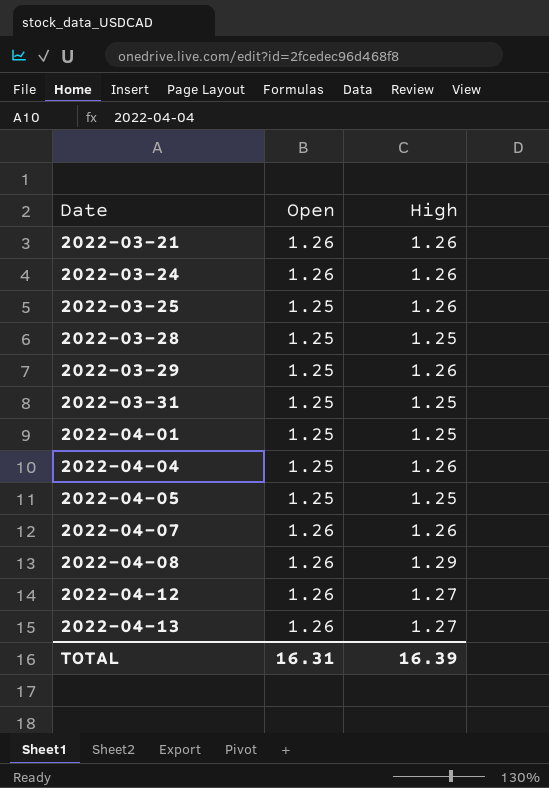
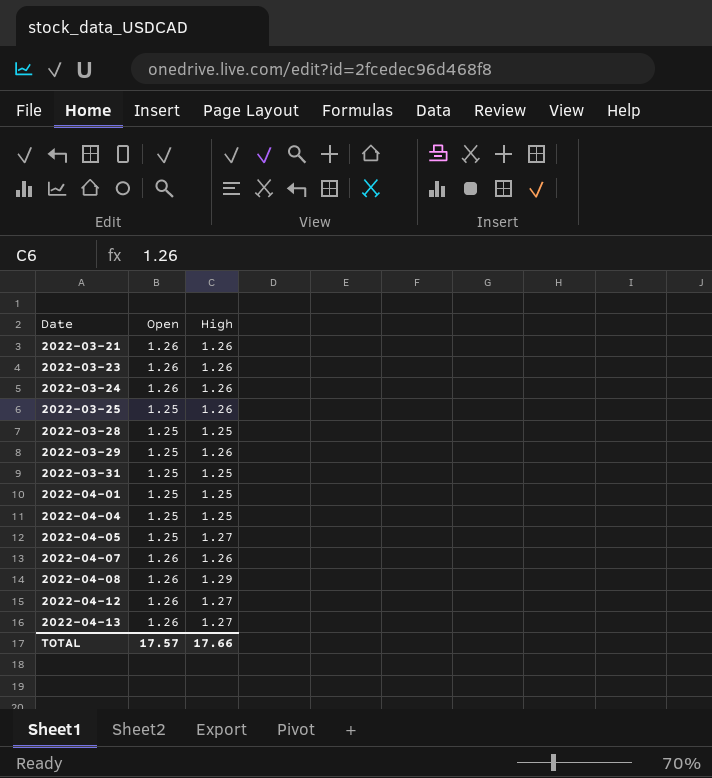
row 2022-03-23: none -> 1.26 | 1.26
2022-04-04 | High: 1.26 -> 1.25
2022-04-05 | High: 1.25 -> 1.27
TOTAL | Open: 16.31 -> 17.57
TOTAL | High: 16.39 -> 17.66

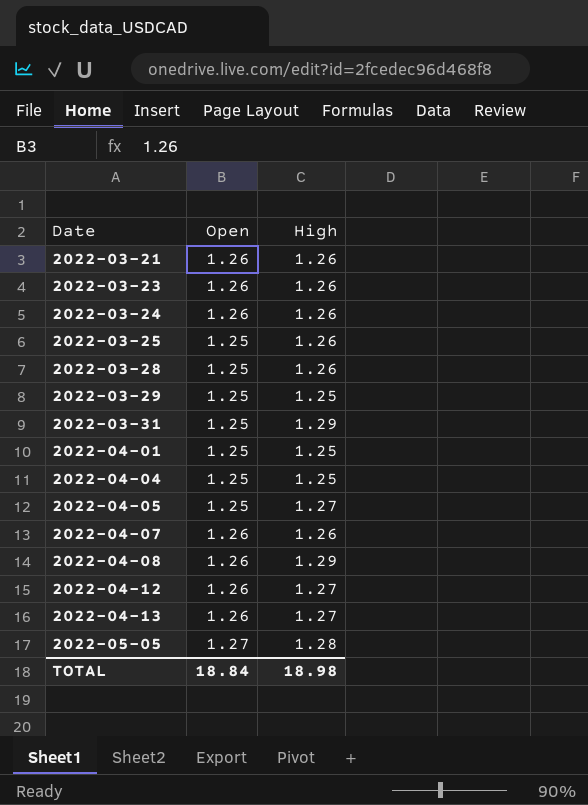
2022-03-28 | High: 1.25 -> 1.26
2022-03-29 | High: 1.26 -> 1.25
2022-03-31 | High: 1.25 -> 1.29
row 2022-05-05: none -> 1.27 | 1.28
TOTAL | Open: 17.57 -> 18.84
TOTAL | High: 17.66 -> 18.98

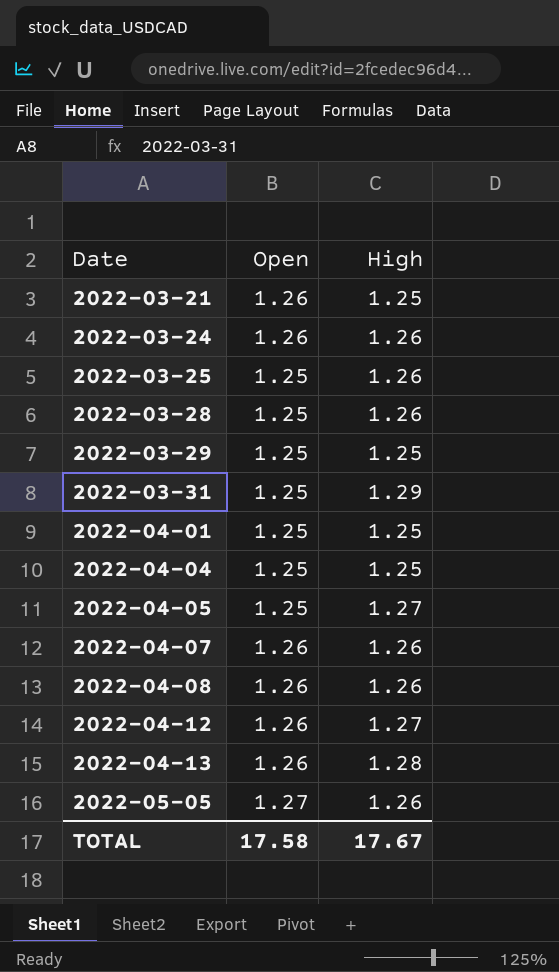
row 2022-03-23: 1.26 | 1.26 -> none
2022-03-21 | High: 1.26 -> 1.25
2022-04-08 | High: 1.29 -> 1.26
2022-04-13 | High: 1.27 -> 1.28
2022-05-05 | High: 1.28 -> 1.26
TOTAL | Open: 18.84 -> 17.58
TOTAL | High: 18.98 -> 17.67

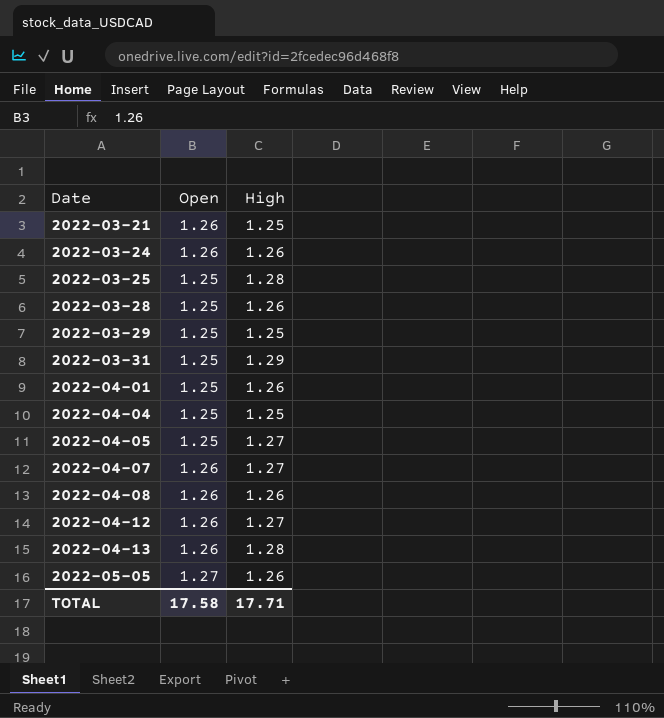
2022-03-25 | High: 1.26 -> 1.28
2022-04-01 | High: 1.25 -> 1.26
2022-04-07 | High: 1.26 -> 1.27
TOTAL | High: 17.67 -> 17.71

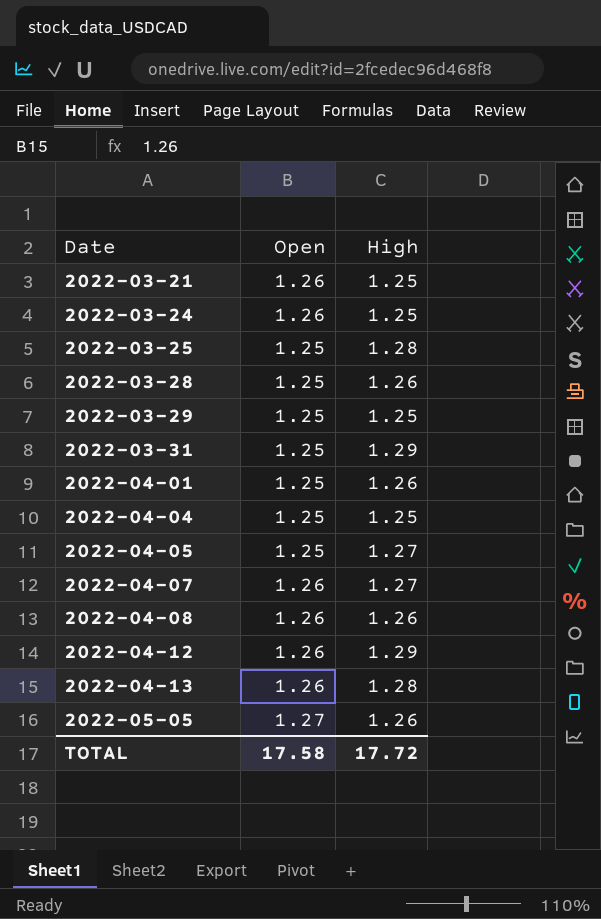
2022-03-24 | High: 1.26 -> 1.25
2022-04-12 | High: 1.27 -> 1.29
TOTAL | High: 17.71 -> 17.72

